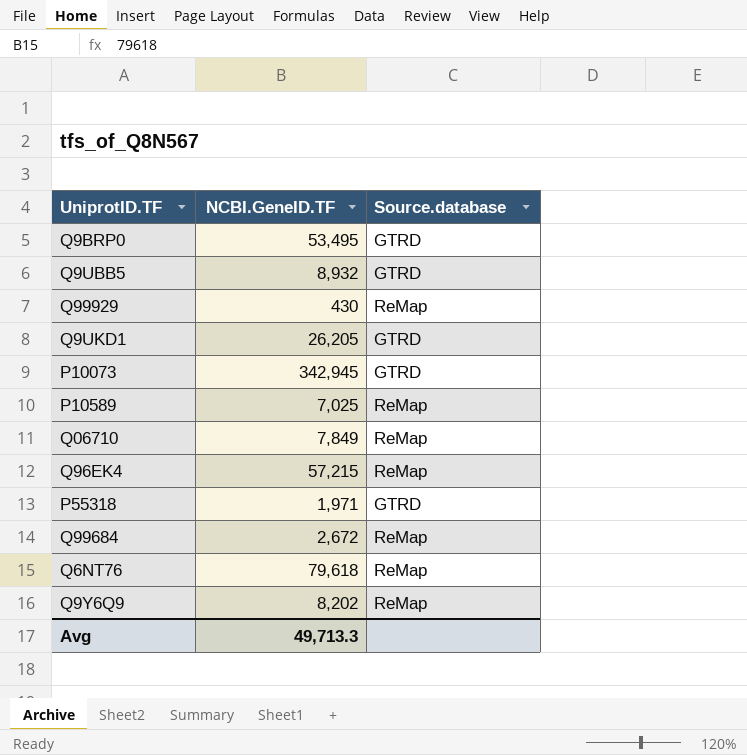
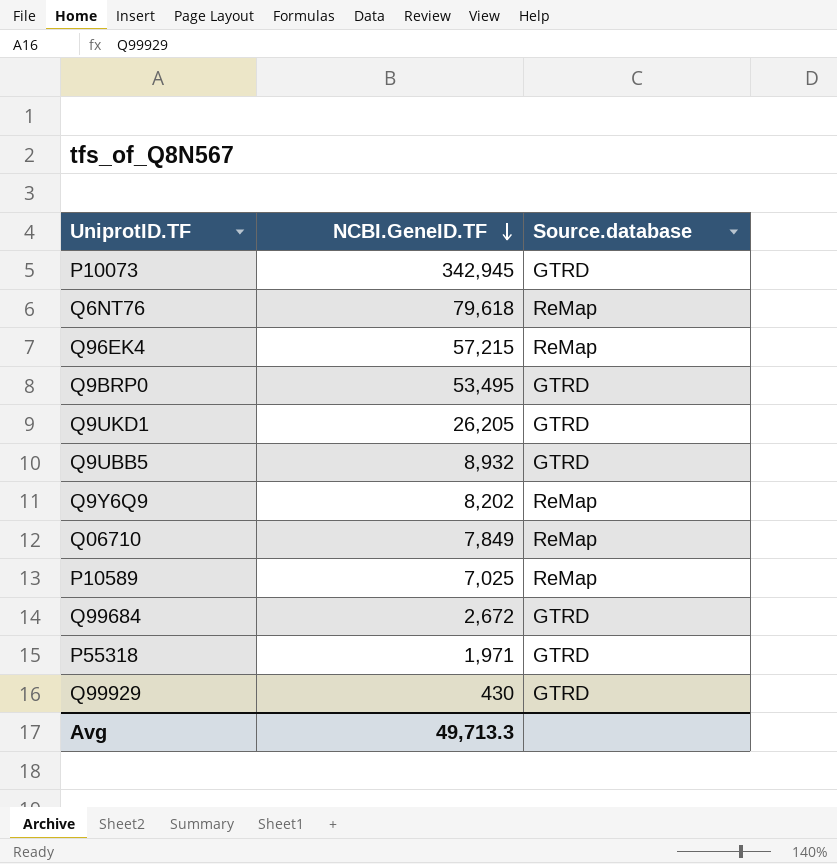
row order: none -> NCBI.GeneID.TF descending
Q99684 | Source.database: ReMap -> GTRD
Q99929 | Source.database: ReMap -> GTRD

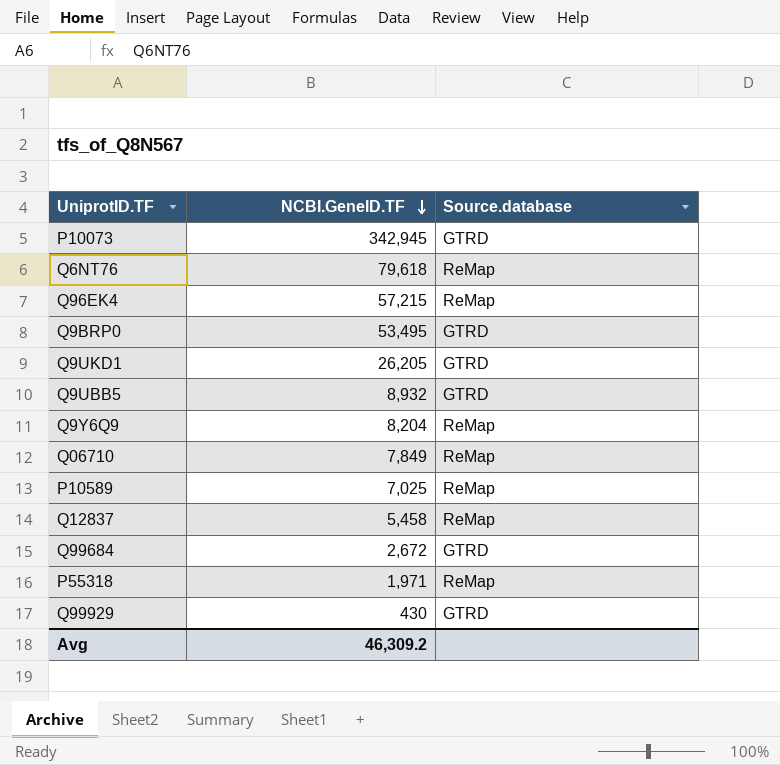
Q9Y6Q9 | NCBI.GeneID.TF: 8,202 -> 8,204
row Q12837: none -> 5,458 | ReMap
P55318 | Source.database: GTRD -> ReMap
Avg | NCBI.GeneID.TF: 49,713.3 -> 46,309.2

